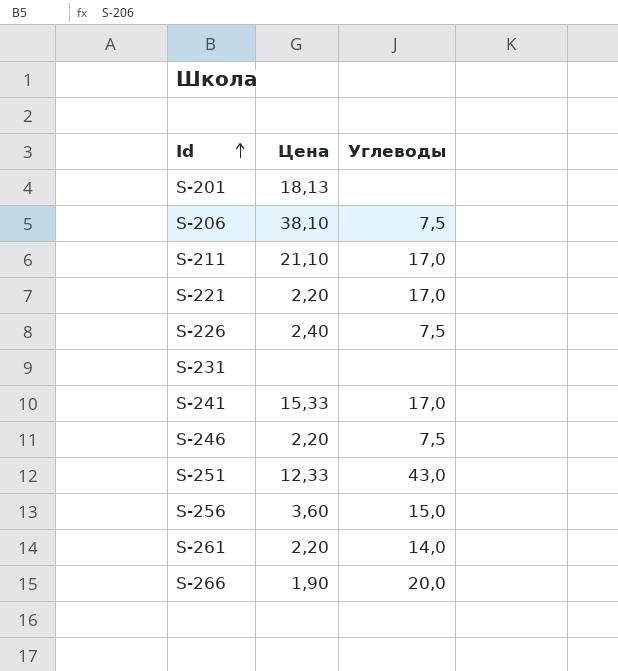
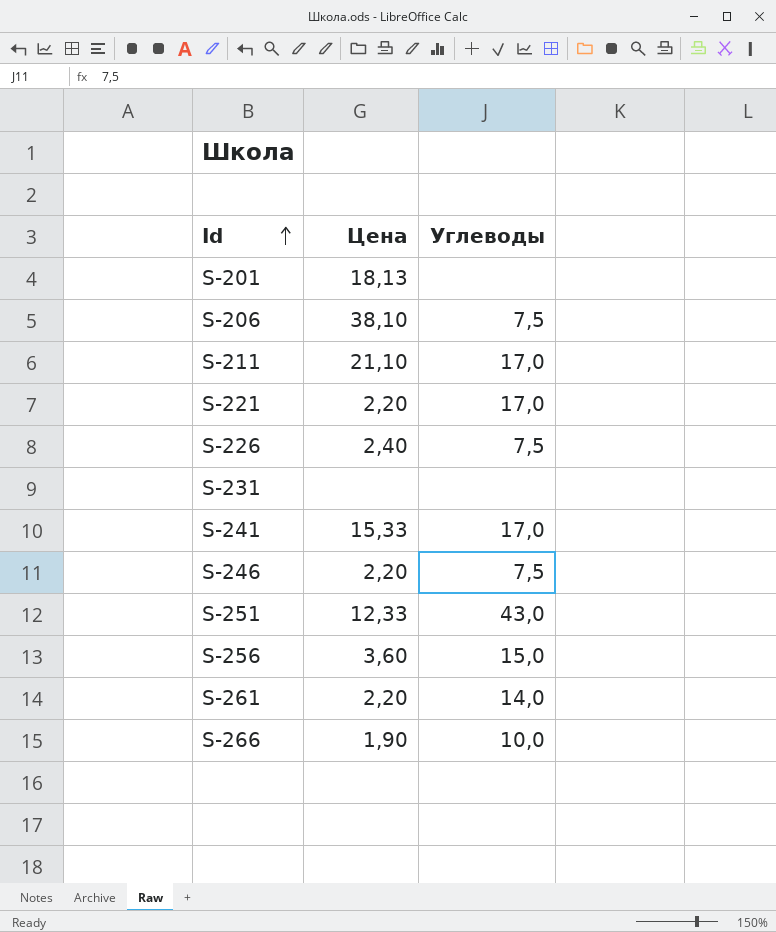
S-266 | Углеводы: 20,0 -> 10,0

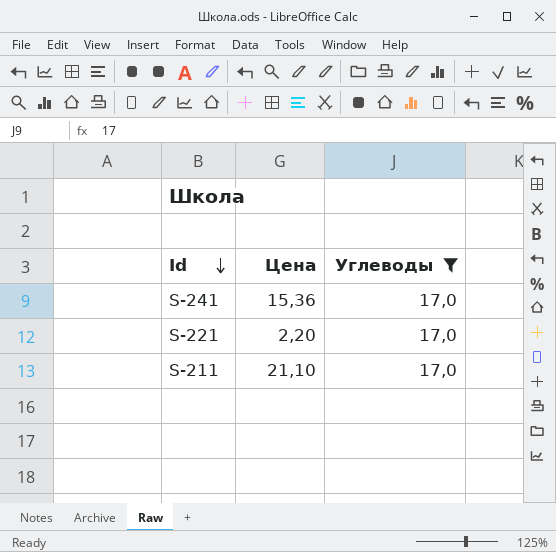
filter: none -> Углеводы = 17,0
row order: Id ascending -> Id descending
S-241 | Цена: 15,33 -> 15,36

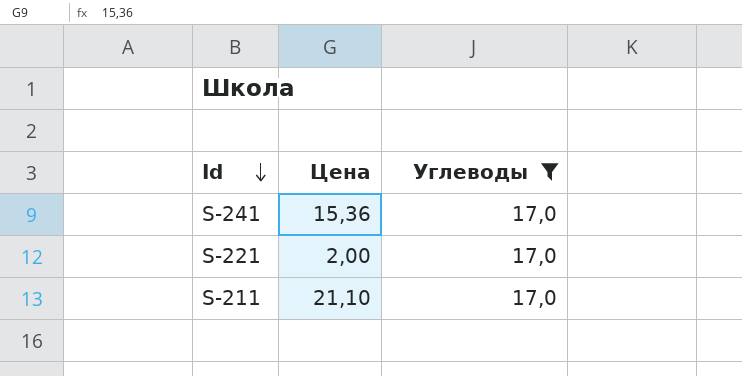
S-221 | Цена: 2,20 -> 2,00

